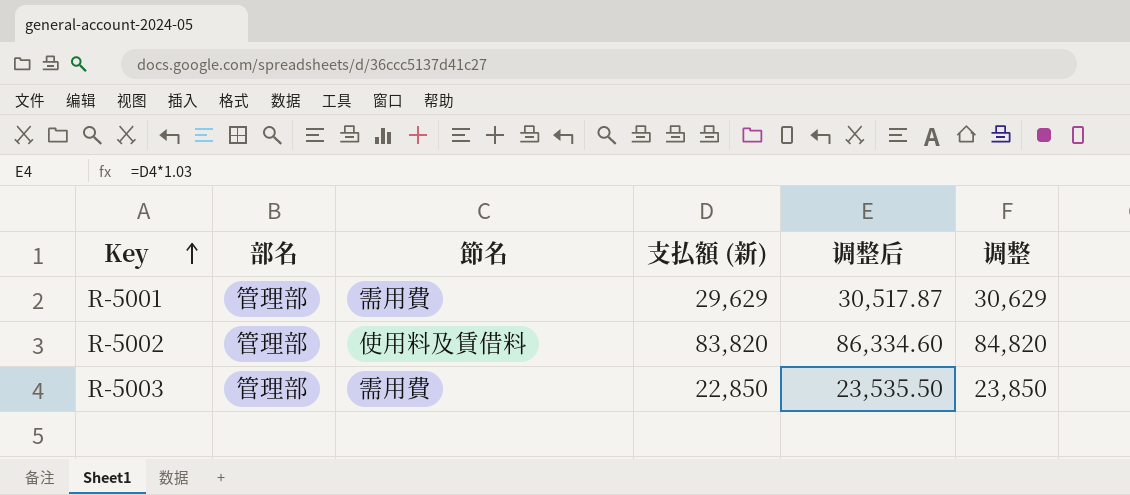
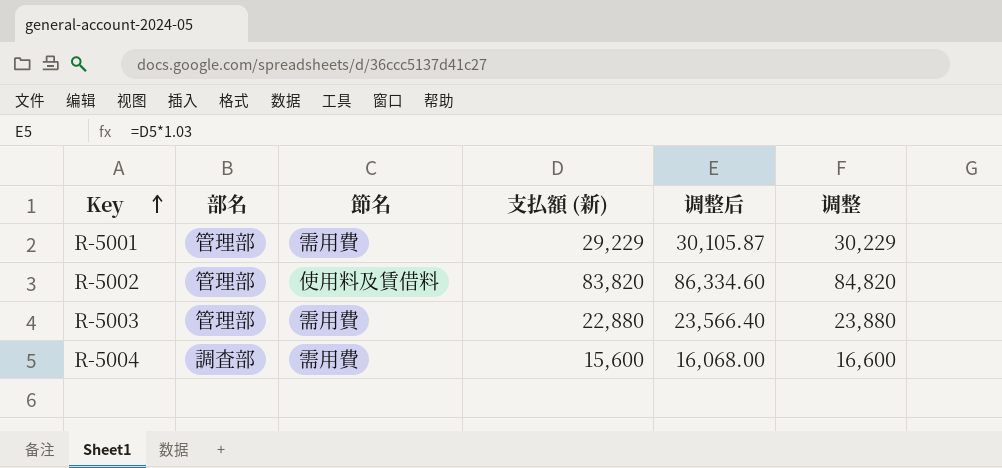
R-5001 | 支払額 (新): 29,629 -> 29,229
R-5001 | 调整后: 30,517.87 -> 30,105.87
R-5001 | 调整: 30,629 -> 30,229
R-5003 | 支払額 (新): 22,850 -> 22,880
R-5003 | 调整后: 23,535.50 -> 23,566.40
R-5003 | 调整: 23,850 -> 23,880
row R-5004: none -> 調査部 | 需用費 | 15,600 | 16,068.00 | 16,600

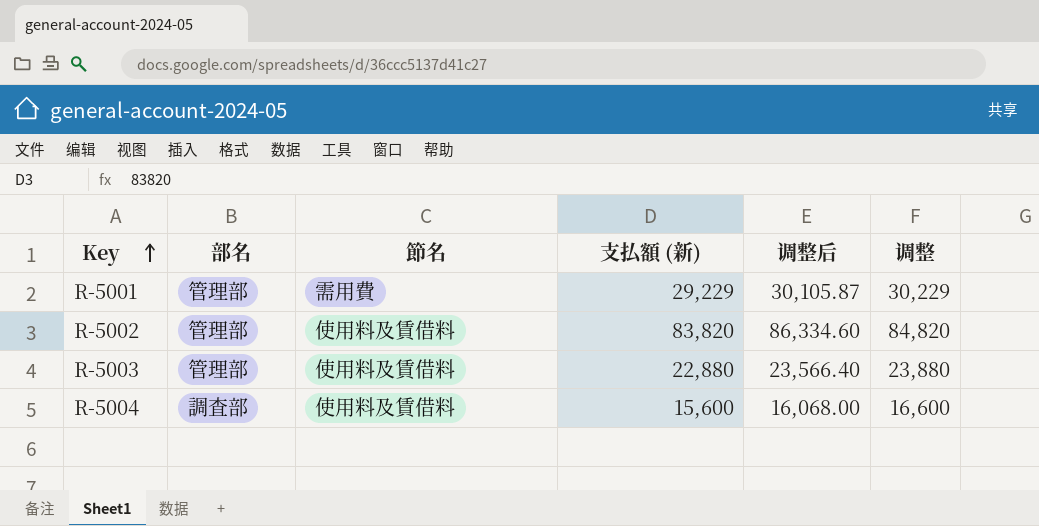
R-5003 | 節名: 需用費 -> 使用料及賃借料
R-5004 | 節名: 需用費 -> 使用料及賃借料

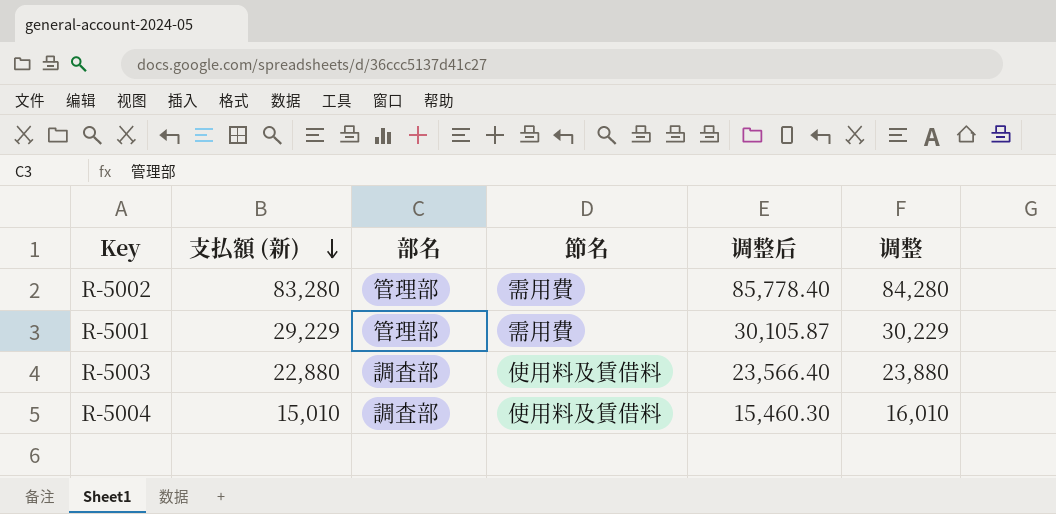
row order: Key ascending -> 支払額 (新) descending
column 支払額 (新) | position: 4 -> 2
R-5002 | 支払額 (新): 83,820 -> 83,280
R-5002 | 節名: 使用料及賃借料 -> 需用費
R-5002 | 调整后: 86,334.60 -> 85,778.40
R-5002 | 调整: 84,820 -> 84,280
R-5003 | 部名: 管理部 -> 調査部
R-5004 | 支払額 (新): 15,600 -> 15,010
R-5004 | 调整后: 16,068.00 -> 15,460.30
R-5004 | 调整: 16,600 -> 16,010

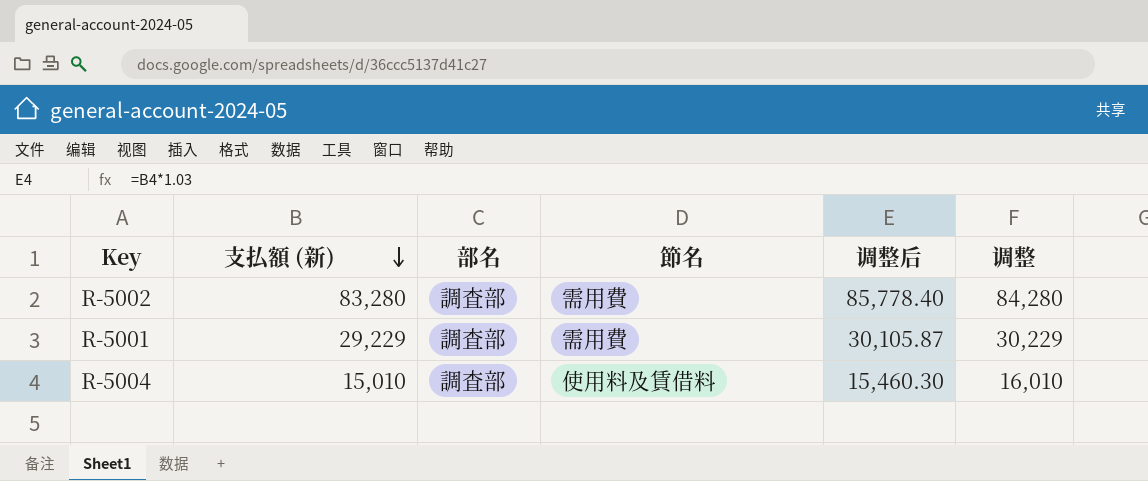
row R-5003: 22,880 | 調査部 | 使用料及賃借料 | 23,566.40 | 23,880 -> none
R-5002 | 部名: 管理部 -> 調査部
R-5001 | 部名: 管理部 -> 調査部

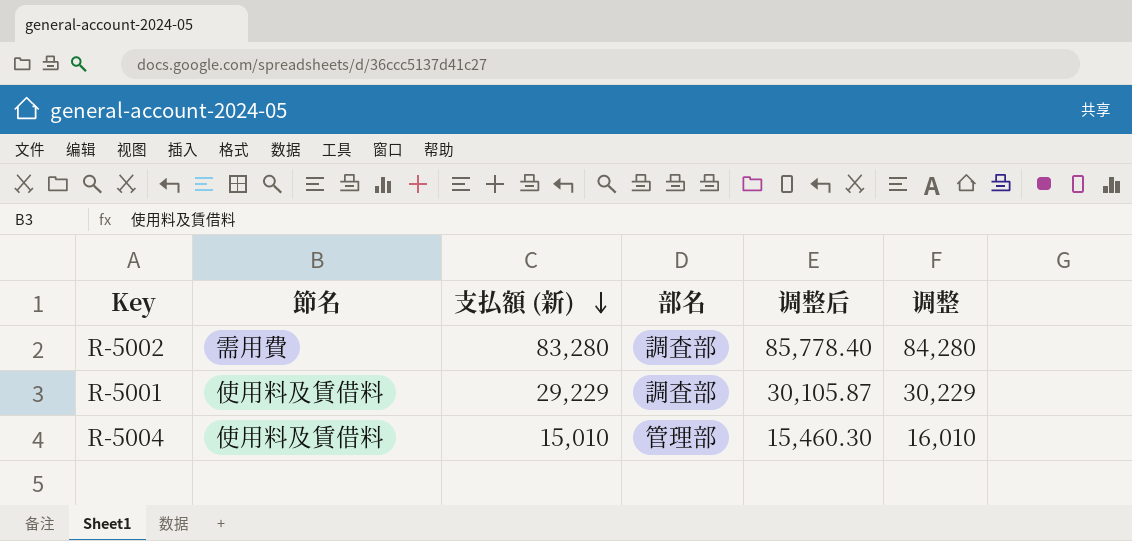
column 節名 | position: 4 -> 2
R-5001 | 節名: 需用費 -> 使用料及賃借料
R-5004 | 部名: 調査部 -> 管理部

